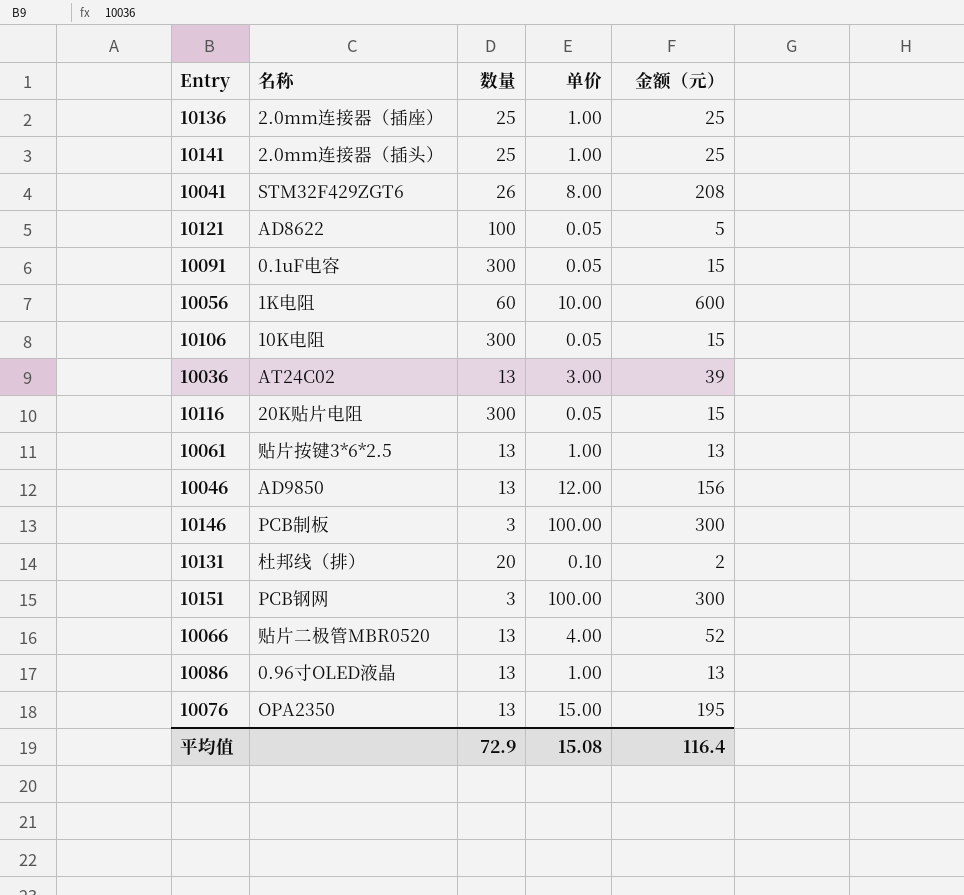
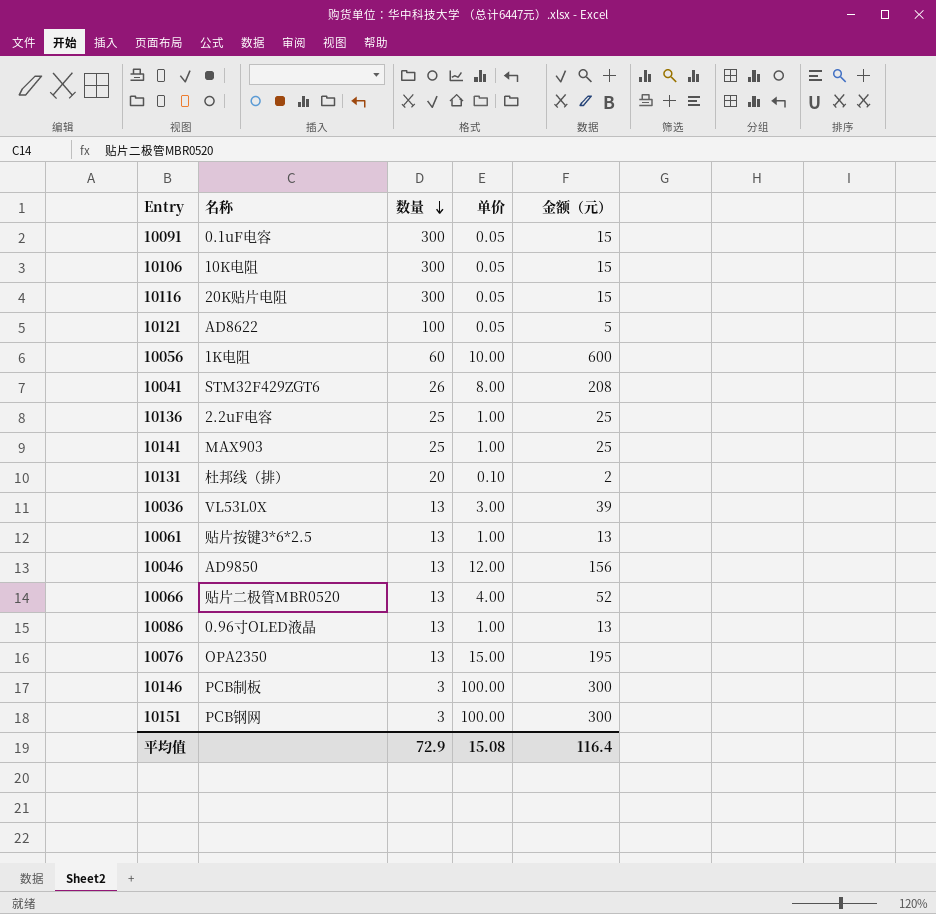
row order: none -> 数量 descending
10136 | 名称: 2.0mm连接器（插座） -> 2.2uF电容
10141 | 名称: 2.0mm连接器（插头） -> MAX903
10036 | 名称: AT24C02 -> VL53L0X

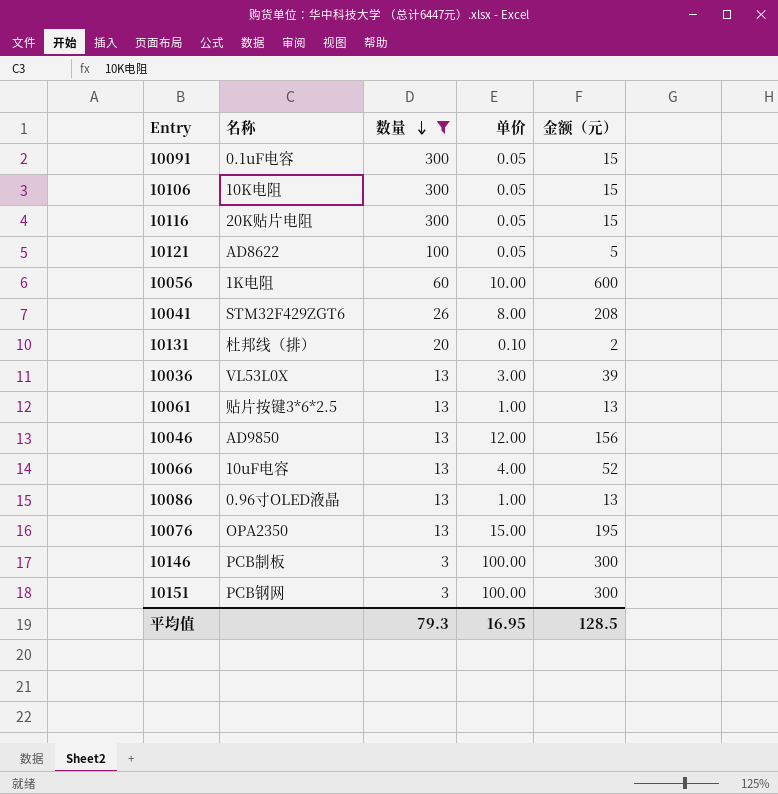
filter: none -> 数量 != 25
10066 | 名称: 贴片二极管MBR0520 -> 10uF电容
平均值 | 数量: 72.9 -> 79.3
平均值 | 单价: 15.08 -> 16.95
平均值 | 金额（元）: 116.4 -> 128.5

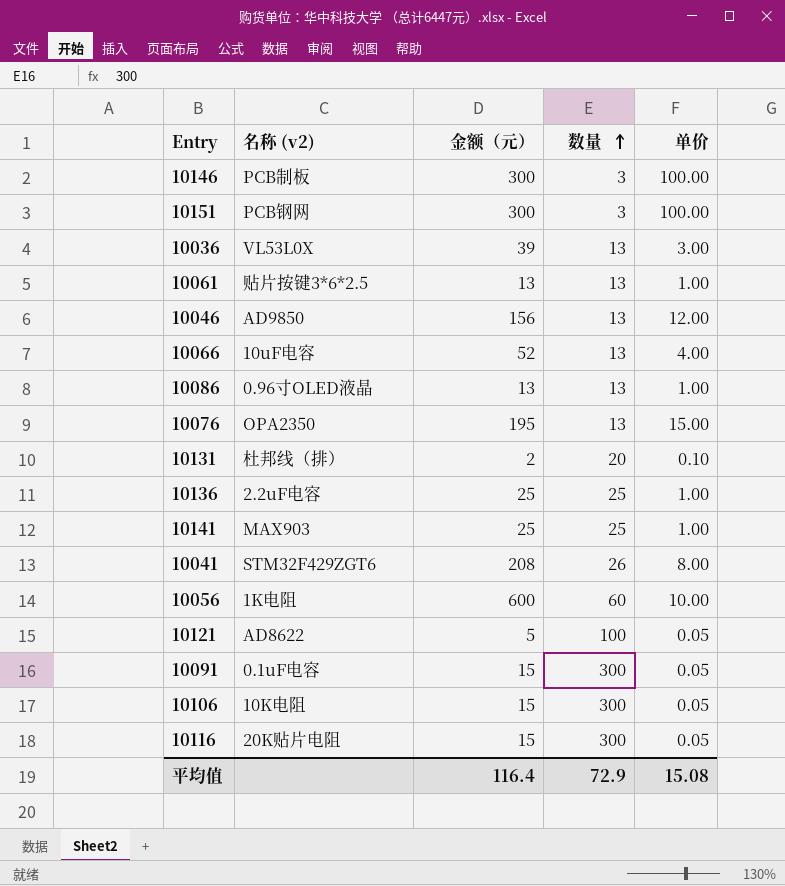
filter: 数量 != 25 -> none
row order: 数量 descending -> 数量 ascending
column name: 名称 -> 名称 (v2)
column 金额（元） | position: 5 -> 3
平均值 | 金额（元）: 128.5 -> 116.4
平均值 | 数量: 79.3 -> 72.9
平均值 | 单价: 16.95 -> 15.08

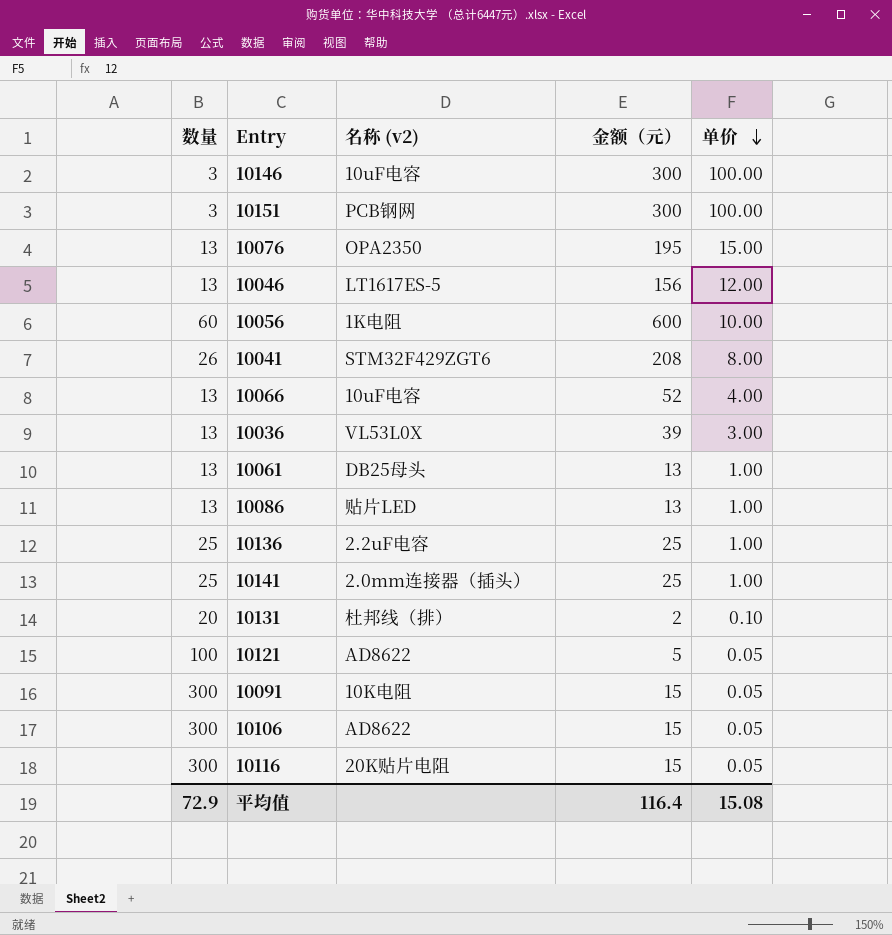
row order: 数量 ascending -> 单价 descending
column 数量 | position: 4 -> 1
10146 | 名称 (v2): PCB制板 -> 10uF电容
10046 | 名称 (v2): AD9850 -> LT1617ES-5
10061 | 名称 (v2): 贴片按键3*6*2.5 -> DB25母头
10086 | 名称 (v2): 0.96寸OLED液晶 -> 贴片LED
10141 | 名称 (v2): MAX903 -> 2.0mm连接器（插头）
10091 | 名称 (v2): 0.1uF电容 -> 10K电阻
10106 | 名称 (v2): 10K电阻 -> AD8622

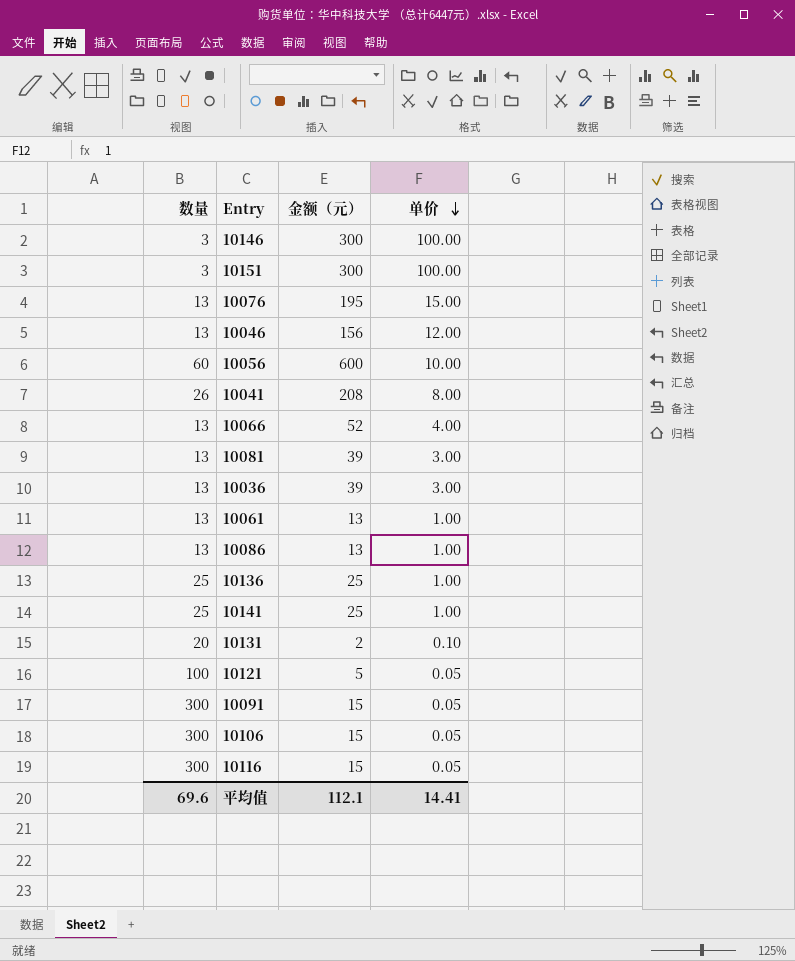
column 名称 (v2) | position: 3 -> none
row 10081: none -> 13 | 39 | 3.00
平均值 | 数量: 72.9 -> 69.6
平均值 | 金额（元）: 116.4 -> 112.1
平均值 | 单价: 15.08 -> 14.41

